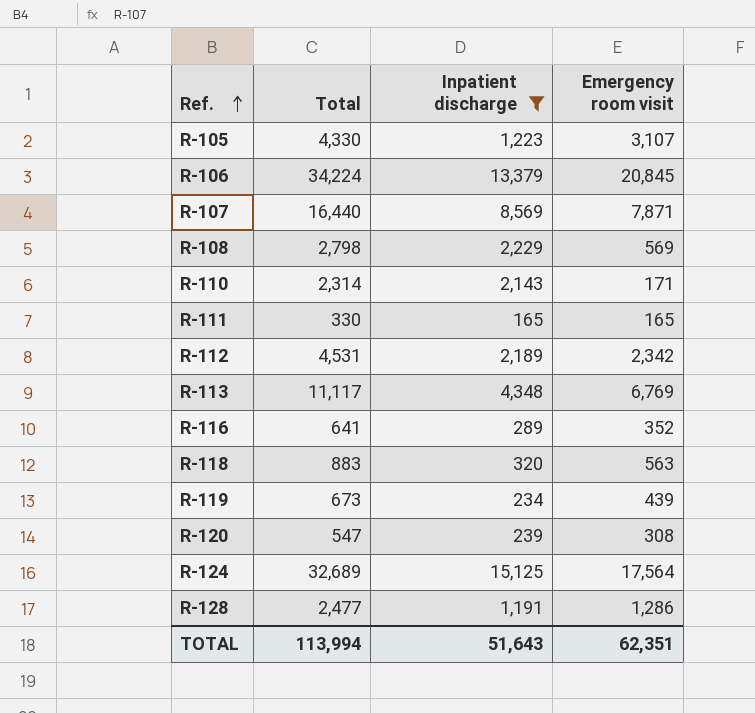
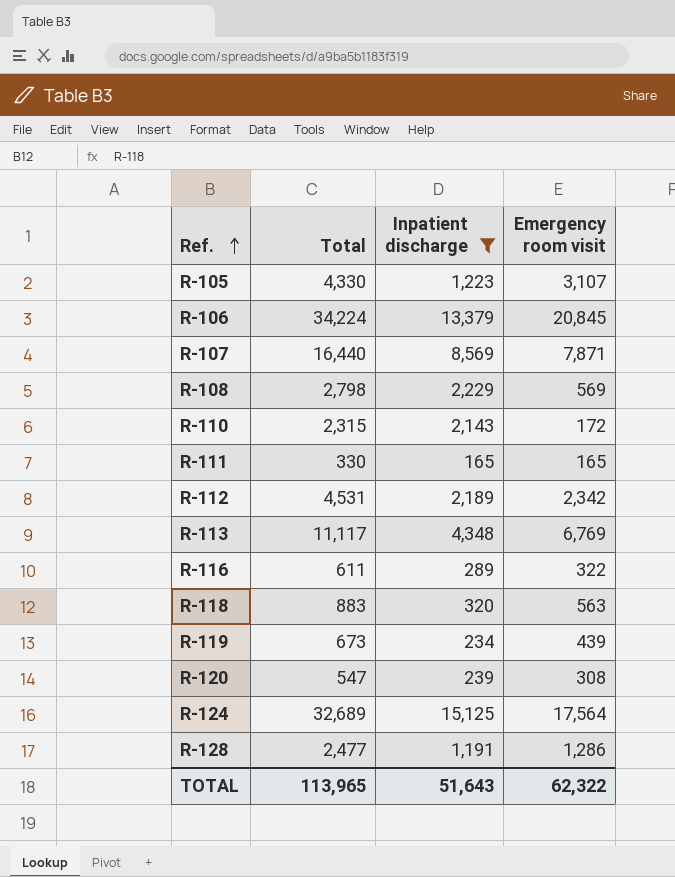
R-110 | Total: 2,314 -> 2,315
R-110 | Emergency room visit: 171 -> 172
R-116 | Total: 641 -> 611
R-116 | Emergency room visit: 352 -> 322
TOTAL | Total: 113,994 -> 113,965
TOTAL | Emergency room visit: 62,351 -> 62,322

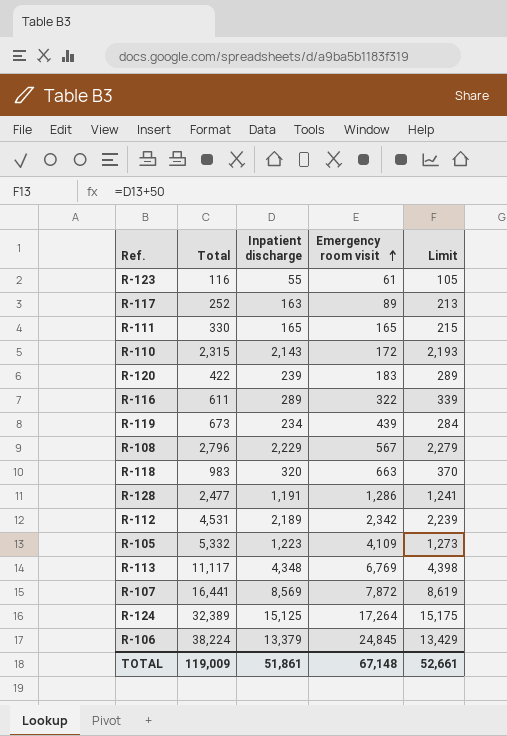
filter: Inpatient discharge >= 165 -> none
row order: Ref. ascending -> Emergency room visit ascending
column Limit | formula: none -> [Inpatient discharge] + 50
R-120 | Total: 547 -> 422
R-120 | Emergency room visit: 308 -> 183
R-108 | Total: 2,798 -> 2,796
R-108 | Emergency room visit: 569 -> 567
R-118 | Total: 883 -> 983
R-118 | Emergency room visit: 563 -> 663
R-105 | Total: 4,330 -> 5,332
R-105 | Emergency room visit: 3,107 -> 4,109
R-107 | Total: 16,440 -> 16,441
R-107 | Emergency room visit: 7,871 -> 7,872
R-124 | Total: 32,689 -> 32,389
R-124 | Emergency room visit: 17,564 -> 17,264
R-106 | Total: 34,224 -> 38,224
R-106 | Emergency room visit: 20,845 -> 24,845
TOTAL | Total: 113,965 -> 119,009
TOTAL | Inpatient discharge: 51,643 -> 51,861
TOTAL | Emergency room visit: 62,322 -> 67,148

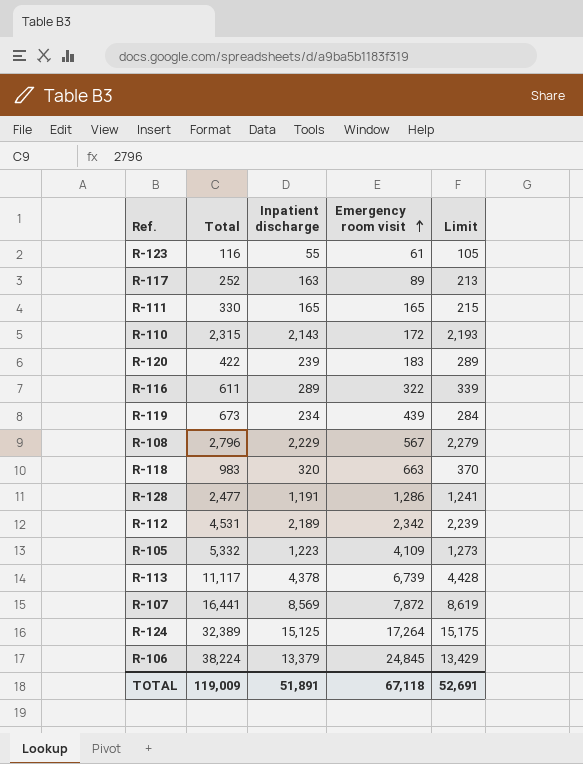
R-113 | Inpatient discharge: 4,348 -> 4,378
R-113 | Emergency room visit: 6,769 -> 6,739
R-113 | Limit: 4,398 -> 4,428
TOTAL | Inpatient discharge: 51,861 -> 51,891
TOTAL | Emergency room visit: 67,148 -> 67,118
TOTAL | Limit: 52,661 -> 52,691

